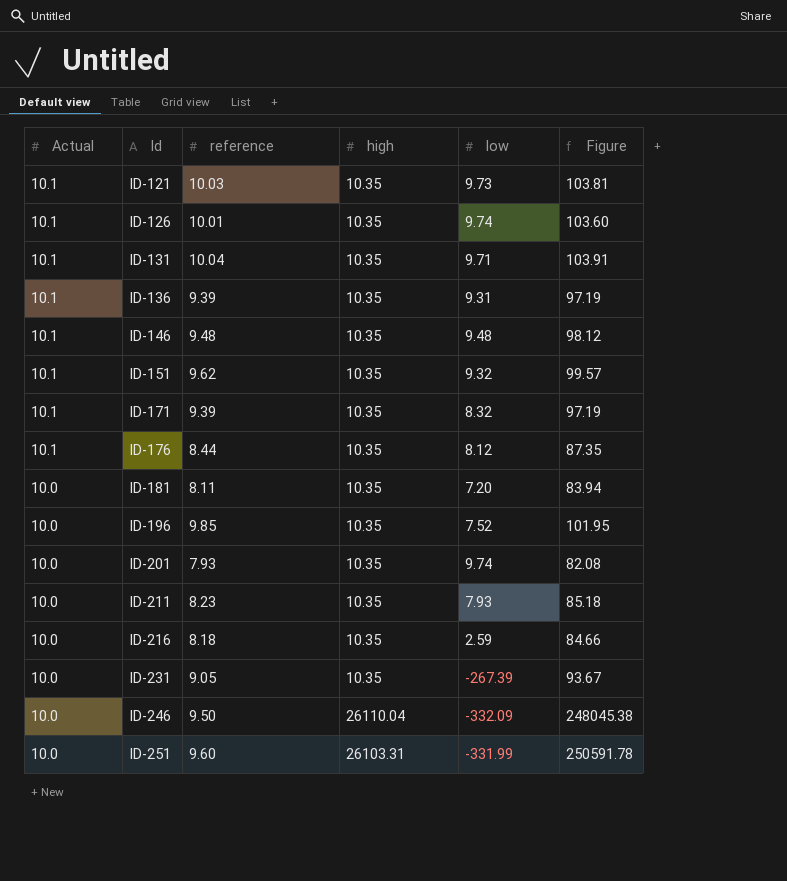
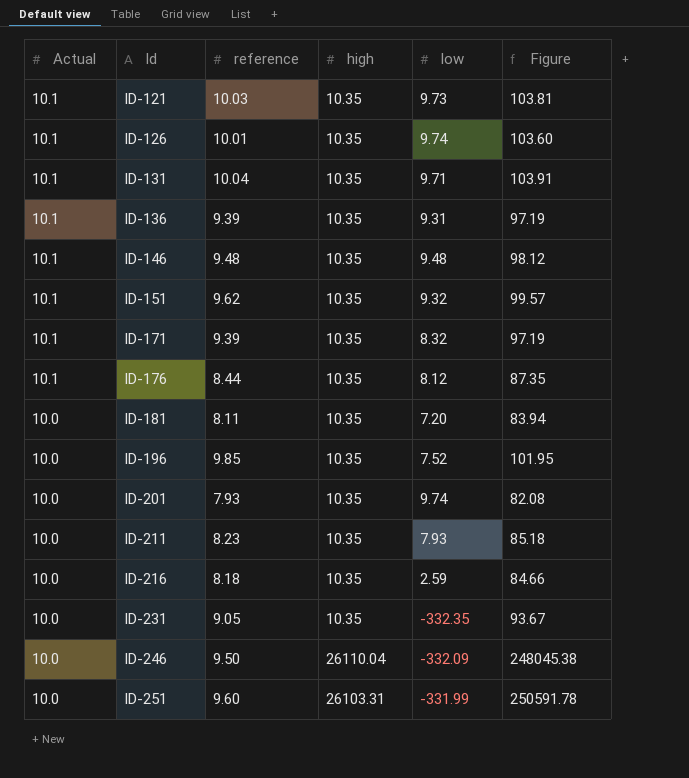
ID-231 | low: -267.39 -> -332.35

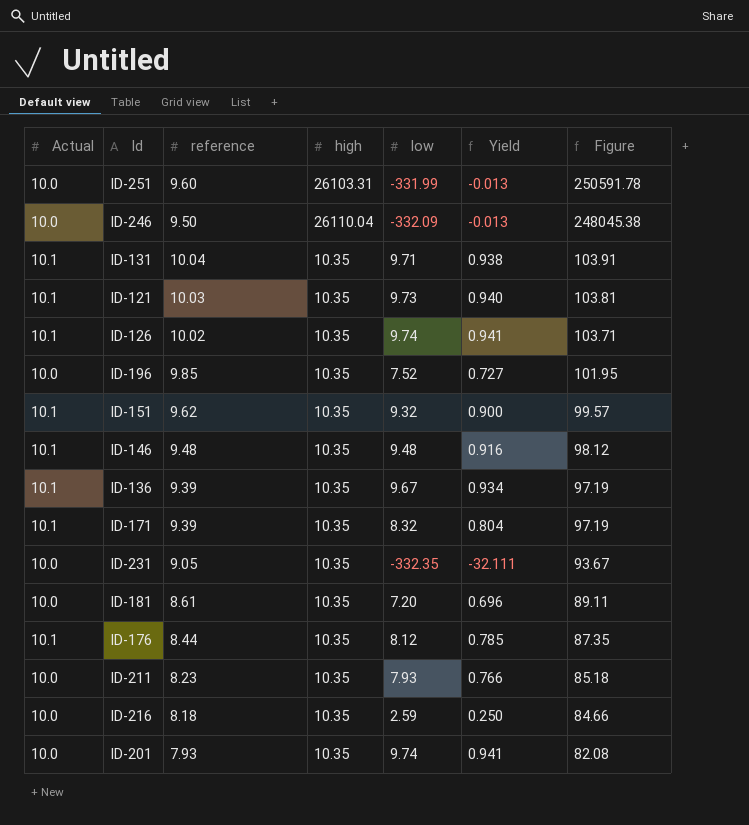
row order: Actual descending -> Figure descending
column Yield | formula: none -> [low] / [high]
ID-126 | reference: 10.01 -> 10.02
ID-126 | Figure: 103.60 -> 103.71
ID-136 | low: 9.31 -> 9.67
ID-181 | reference: 8.11 -> 8.61
ID-181 | Figure: 83.94 -> 89.11

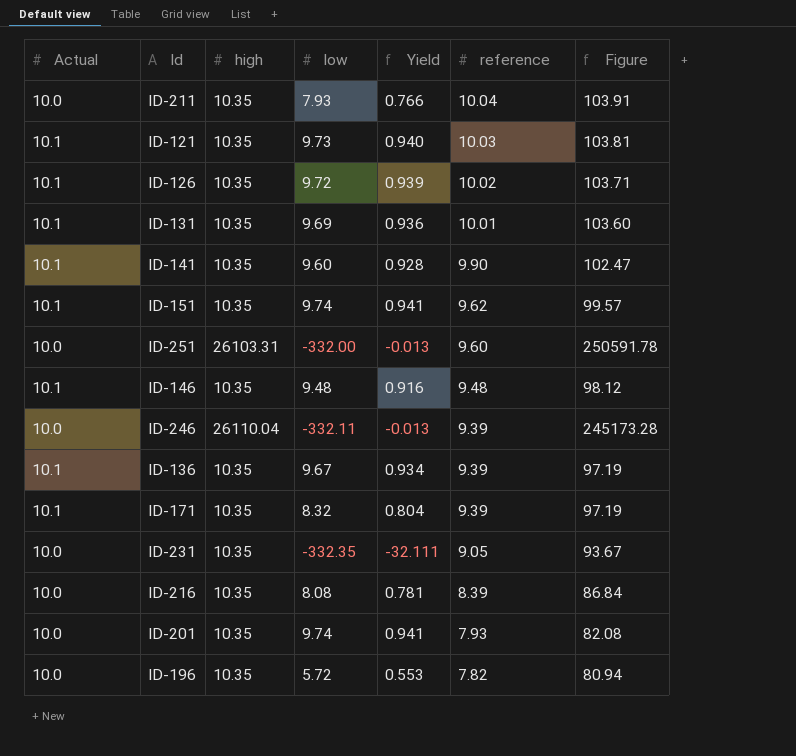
row order: Figure descending -> reference descending
column reference | position: 3 -> 6
row ID-181: 10.0 | 8.61 | 10.35 | 7.20 | 0.696 | 89.11 -> none
row ID-176: 10.1 | 8.44 | 10.35 | 8.12 | 0.785 | 87.35 -> none
ID-211 | reference: 8.23 -> 10.04
ID-211 | Figure: 85.18 -> 103.91
ID-126 | low: 9.74 -> 9.72
ID-126 | Yield: 0.941 -> 0.939
ID-131 | low: 9.71 -> 9.69
ID-131 | Yield: 0.938 -> 0.936
ID-131 | reference: 10.04 -> 10.01
ID-131 | Figure: 103.91 -> 103.60
row ID-141: none -> 10.1 | 10.35 | 9.60 | 0.928 | 9.90 | 102.47
ID-151 | low: 9.32 -> 9.74
ID-151 | Yield: 0.900 -> 0.941
ID-251 | low: -331.99 -> -332.00
ID-246 | low: -332.09 -> -332.11
ID-246 | reference: 9.50 -> 9.39
ID-246 | Figure: 248045.38 -> 245173.28
ID-216 | low: 2.59 -> 8.08
ID-216 | Yield: 0.250 -> 0.781
ID-216 | reference: 8.18 -> 8.39
ID-216 | Figure: 84.66 -> 86.84
ID-196 | low: 7.52 -> 5.72
ID-196 | Yield: 0.727 -> 0.553
ID-196 | reference: 9.85 -> 7.82
ID-196 | Figure: 101.95 -> 80.94

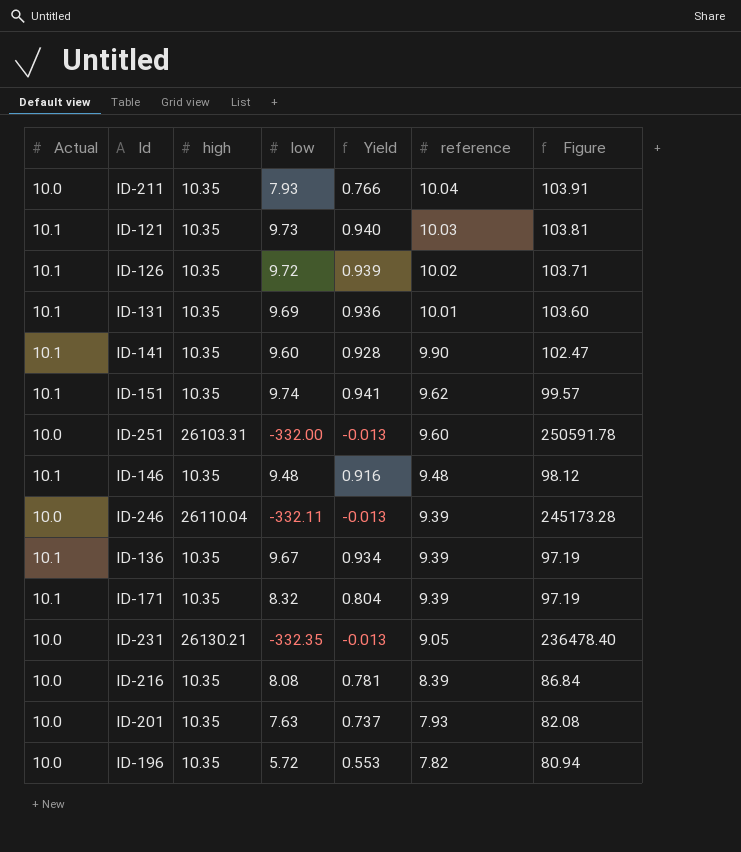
ID-231 | high: 10.35 -> 26130.21
ID-231 | Yield: -32.111 -> -0.013
ID-231 | Figure: 93.67 -> 236478.40
ID-201 | low: 9.74 -> 7.63
ID-201 | Yield: 0.941 -> 0.737

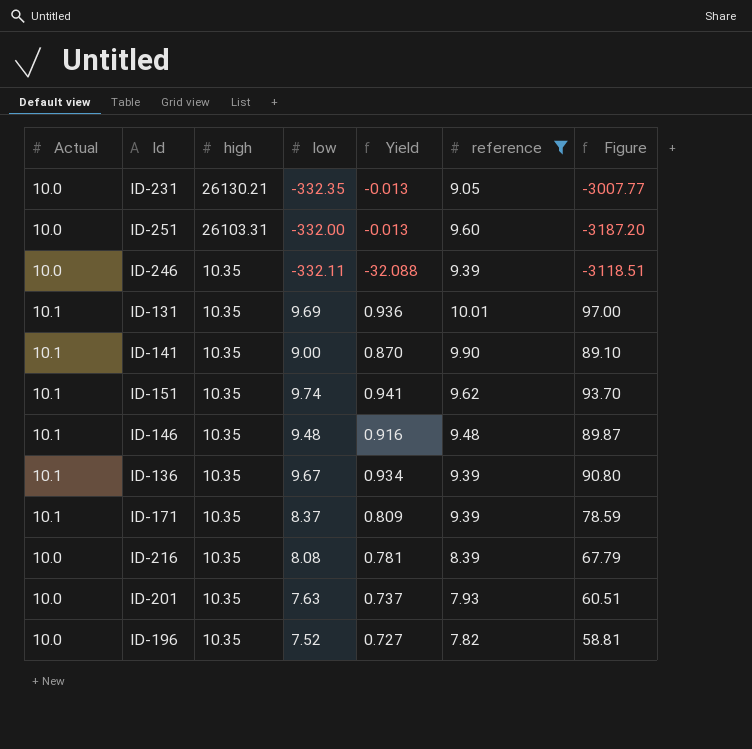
filter: none -> reference <= 10.01
row order: reference descending -> high descending
column Figure | formula: [high] * [reference] -> [low] * [reference]
ID-246 | high: 26110.04 -> 10.35
ID-246 | Yield: -0.013 -> -32.088
ID-141 | low: 9.60 -> 9.00
ID-141 | Yield: 0.928 -> 0.870
ID-171 | low: 8.32 -> 8.37
ID-171 | Yield: 0.804 -> 0.809
ID-196 | low: 5.72 -> 7.52
ID-196 | Yield: 0.553 -> 0.727

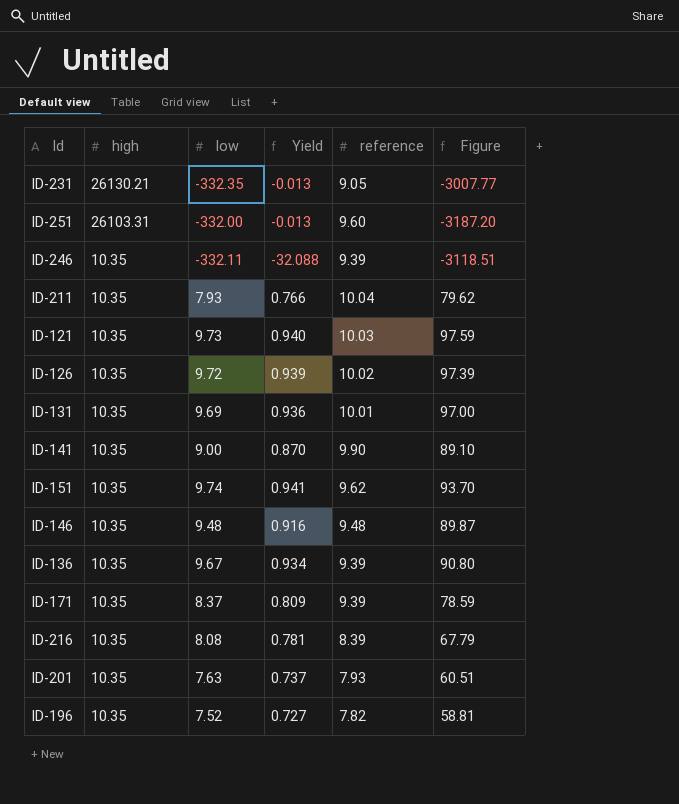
filter: reference <= 10.01 -> none
column Actual | position: 1 -> none

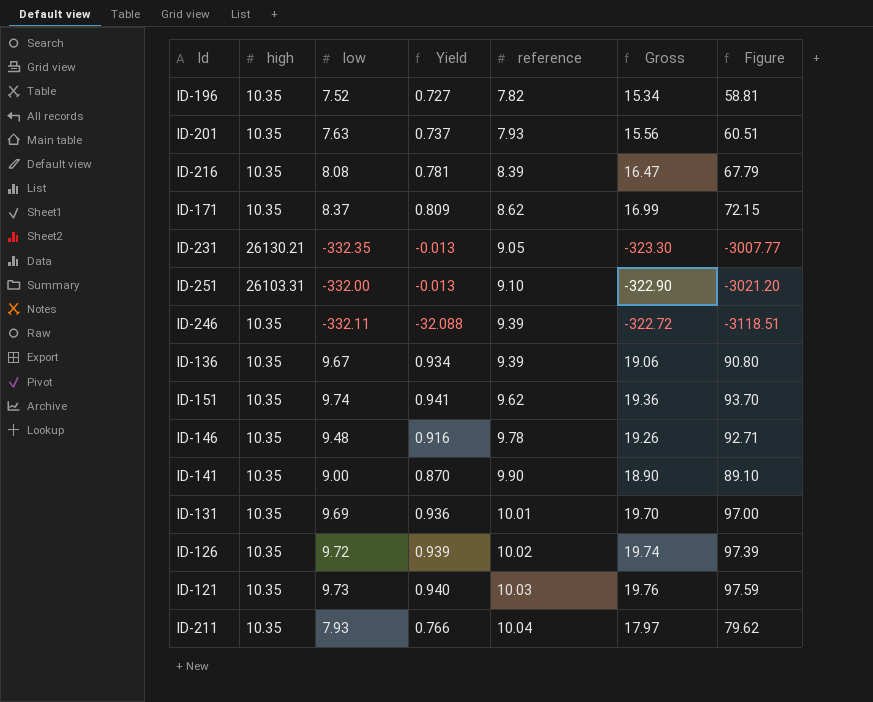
row order: high descending -> reference ascending
column Gross | formula: none -> [low] + [reference]
ID-171 | reference: 9.39 -> 8.62
ID-171 | Figure: 78.59 -> 72.15
ID-251 | reference: 9.60 -> 9.10
ID-251 | Figure: -3187.20 -> -3021.20
ID-146 | reference: 9.48 -> 9.78
ID-146 | Figure: 89.87 -> 92.71

